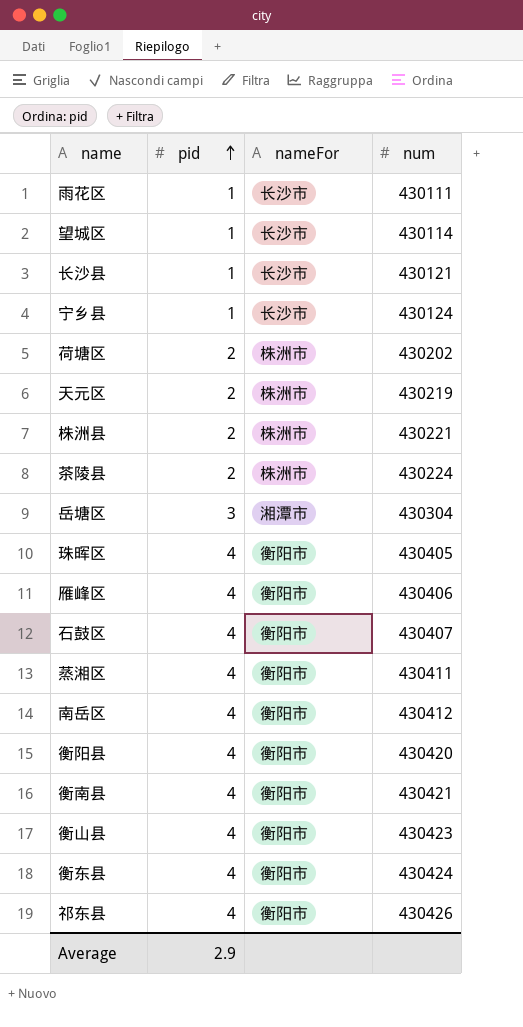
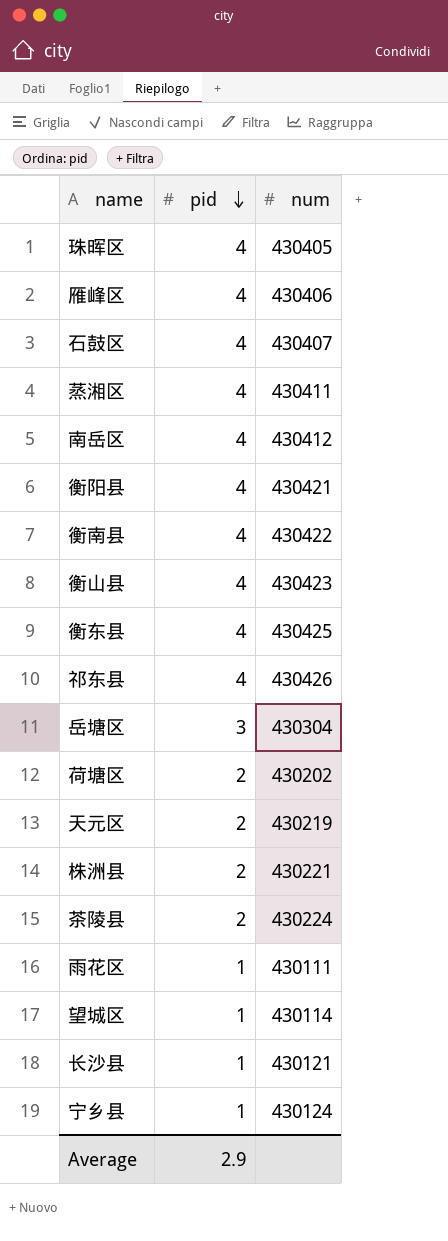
row order: pid ascending -> pid descending
column nameFor | position: 3 -> none
衡阳县 | num: 430420 -> 430421
衡南县 | num: 430421 -> 430422
衡东县 | num: 430424 -> 430425

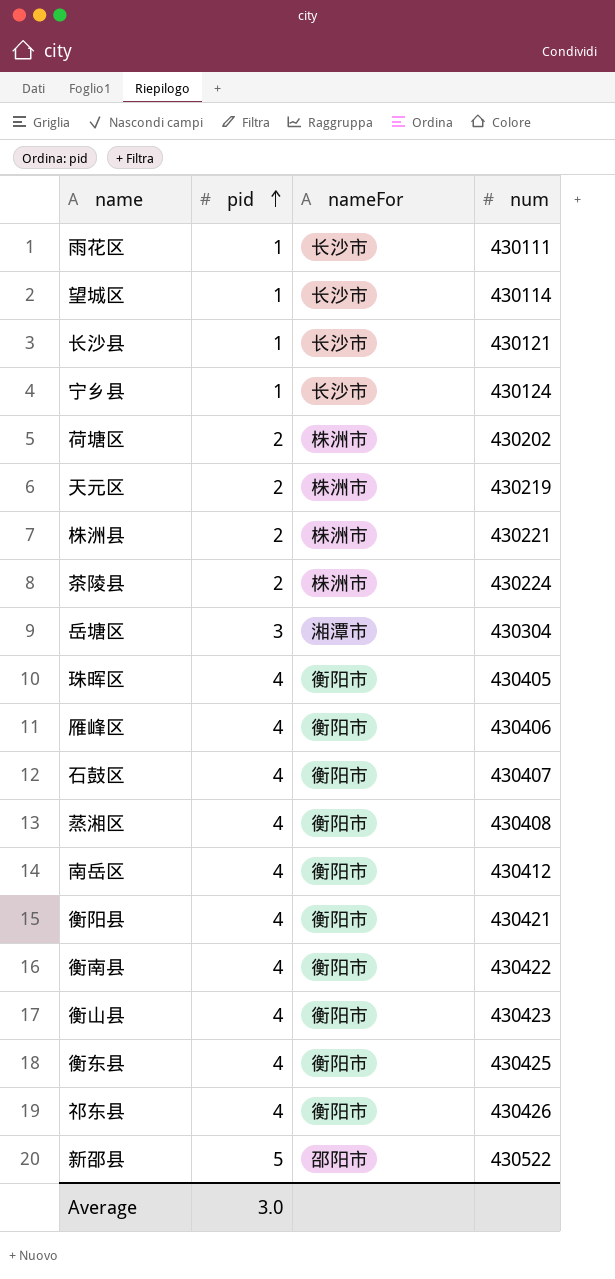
row order: pid descending -> pid ascending
column nameFor | position: none -> 3
蒸湘区 | num: 430411 -> 430408
row 新邵县: none -> 5 | 邵阳市 | 430522
Average | pid: 2.9 -> 3.0

